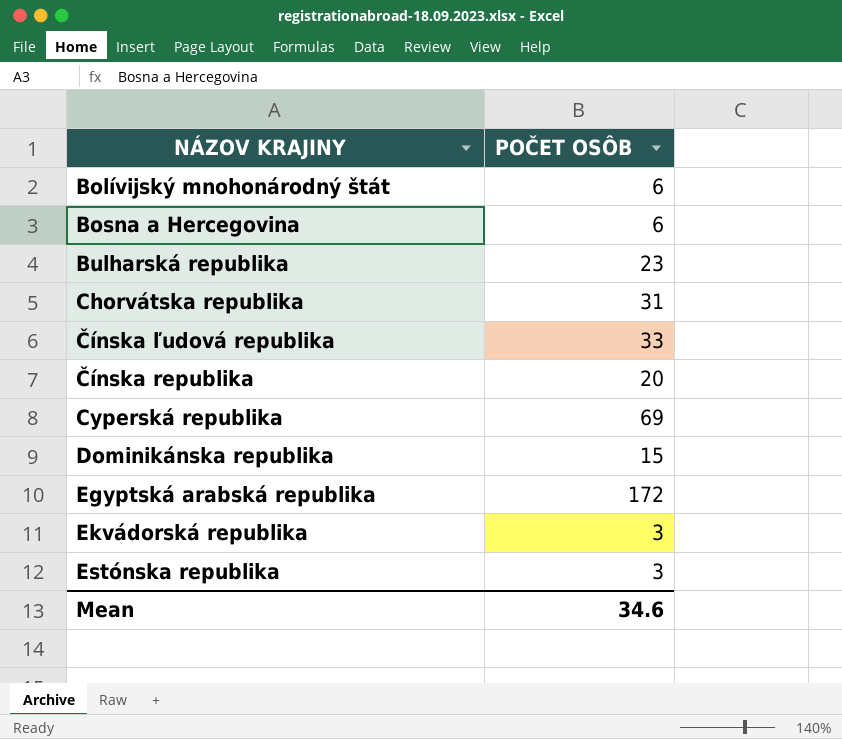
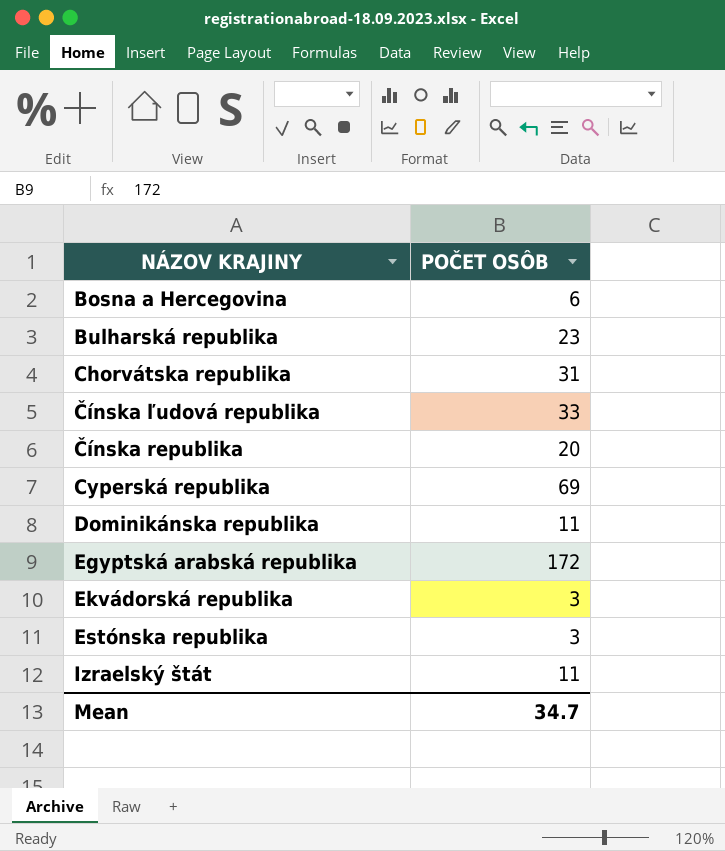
row Bolívijský mnohonárodný štát: 6 -> none
Dominikánska republika | POČET OSÔB: 15 -> 11
row Izraelský štát: none -> 11
Mean | POČET OSÔB: 34.6 -> 34.7

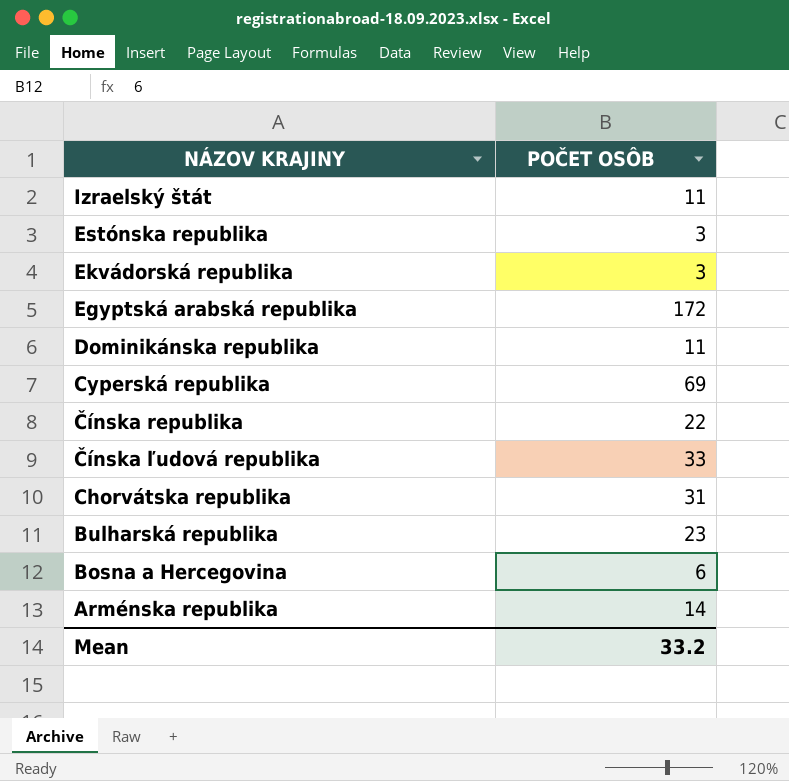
row order: NÁZOV KRAJINY ascending -> NÁZOV KRAJINY descending
Čínska republika | POČET OSÔB: 20 -> 22
row Arménska republika: none -> 14
Mean | POČET OSÔB: 34.7 -> 33.2

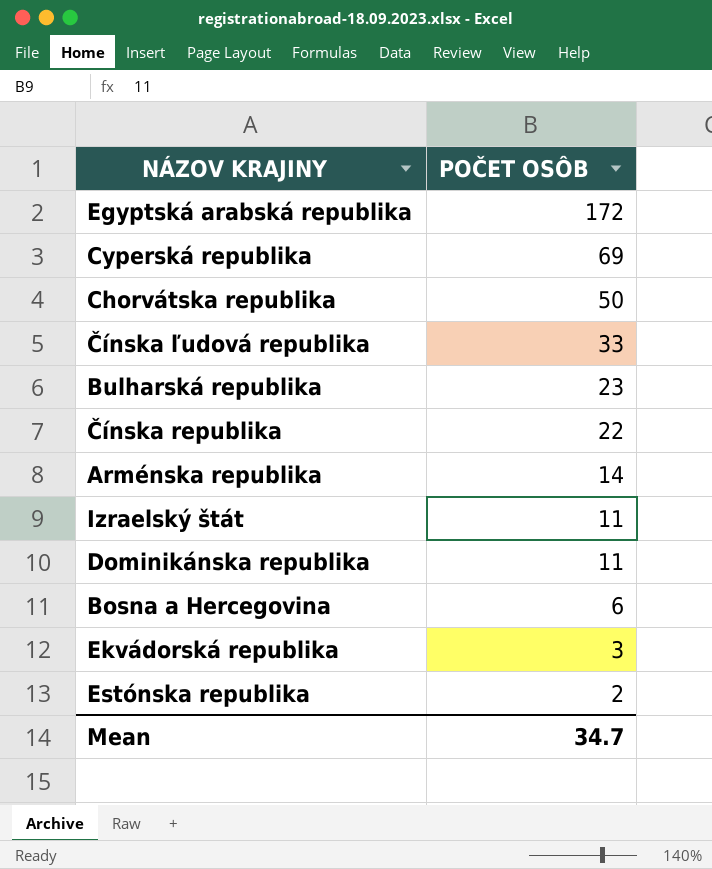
row order: NÁZOV KRAJINY descending -> POČET OSÔB descending
Chorvátska republika | POČET OSÔB: 31 -> 50
Estónska republika | POČET OSÔB: 3 -> 2
Mean | POČET OSÔB: 33.2 -> 34.7

